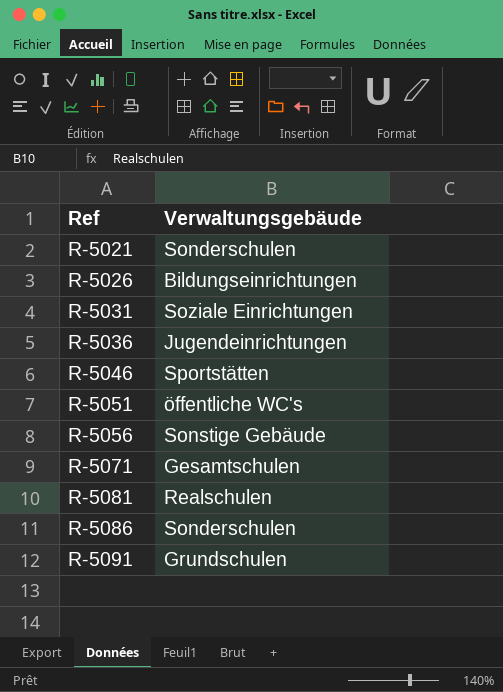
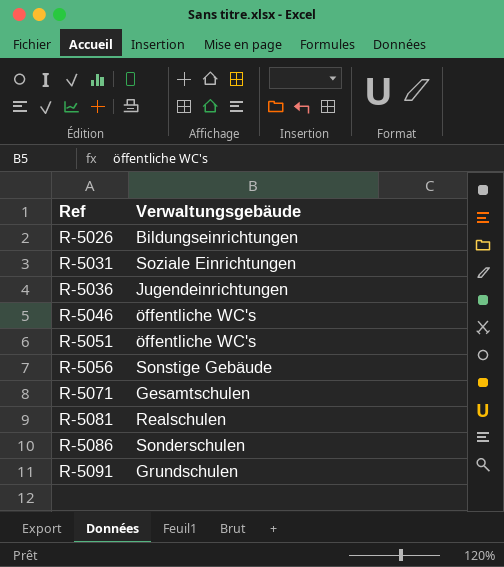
row R-5021: Sonderschulen -> none
R-5046 | Verwaltungsgebäude: Sportstätten -> öffentliche WC's

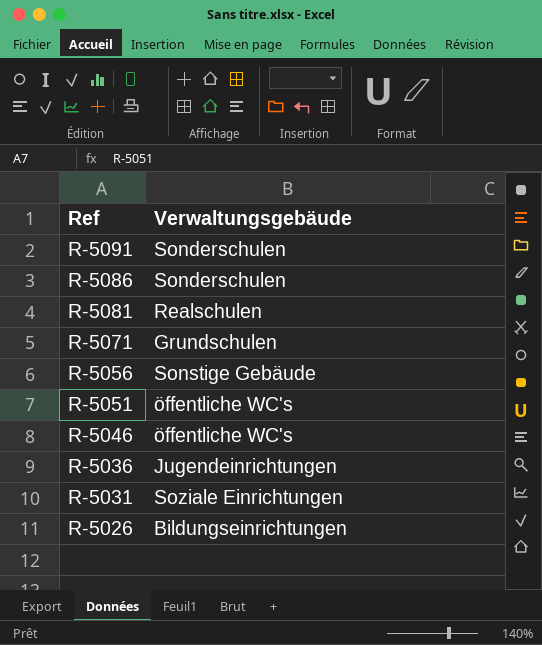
row order: Ref ascending -> Ref descending
R-5091 | Verwaltungsgebäude: Grundschulen -> Sonderschulen
R-5071 | Verwaltungsgebäude: Gesamtschulen -> Grundschulen

